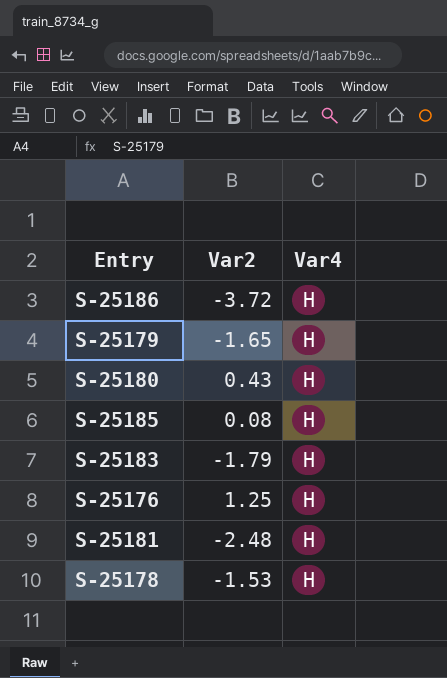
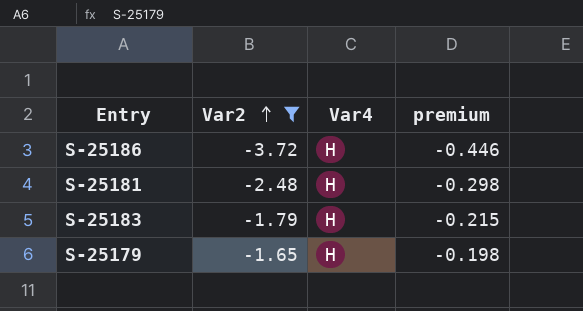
filter: none -> Var2 <= -1.65
row order: none -> Var2 ascending
column premium | formula: none -> [Var2] * 0.12

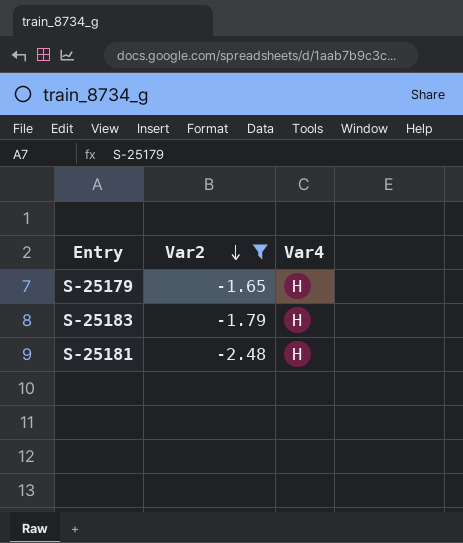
row order: Var2 ascending -> Var2 descending
column premium | formula: [Var2] * 0.12 -> none
row S-25186: -3.72 | H | -0.446 -> none

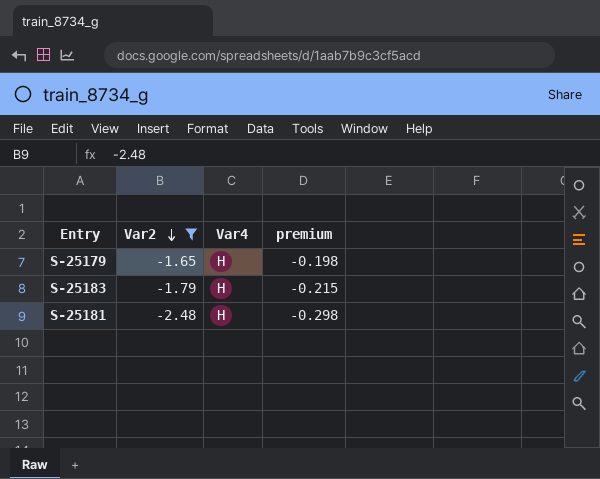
column premium | formula: none -> [Var2] * 0.12

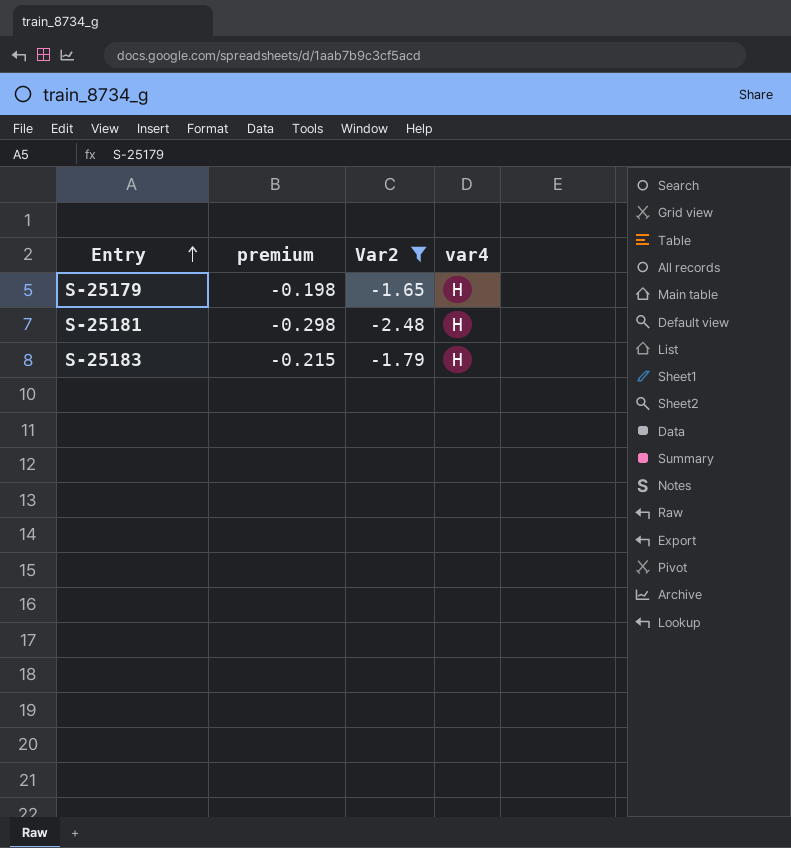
row order: Var2 descending -> Entry ascending
column premium | position: 4 -> 2
column name: Var4 -> var4

